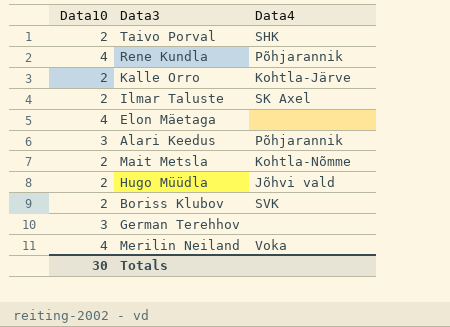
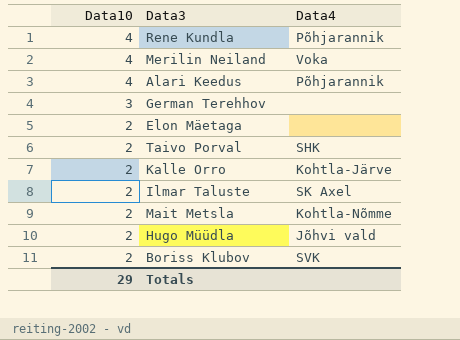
row order: none -> Data10 descending
Alari Keedus | Data10: 3 -> 4
Elon Mäetaga | Data10: 4 -> 2
Totals | Data10: 30 -> 29

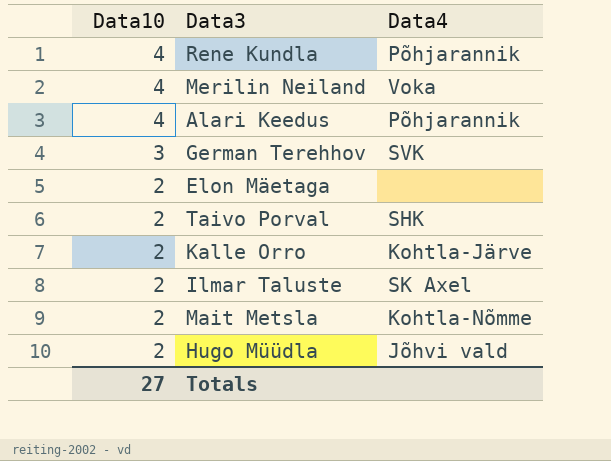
row Boriss Klubov: 2 | SVK -> none
German Terehhov | Data4: none -> SVK
Totals | Data10: 29 -> 27

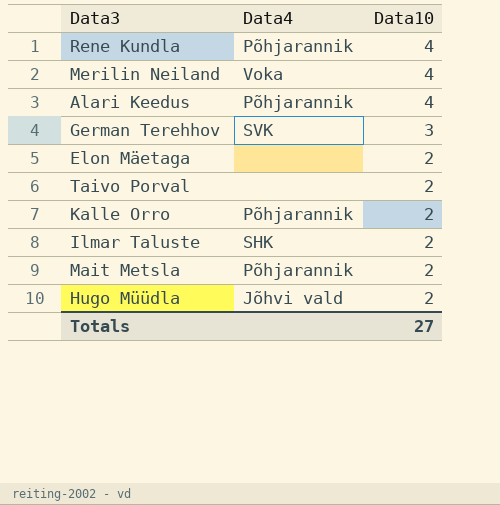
column Data10 | position: 1 -> 3
Taivo Porval | Data4: SHK -> none
Kalle Orro | Data4: Kohtla-Järve -> Põhjarannik
Ilmar Taluste | Data4: SK Axel -> SHK
Mait Metsla | Data4: Kohtla-Nõmme -> Põhjarannik

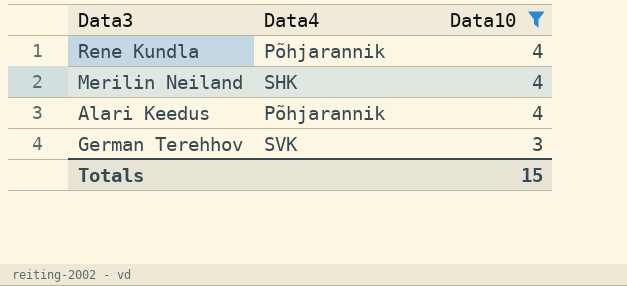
filter: none -> Data10 != 2
Merilin Neiland | Data4: Voka -> SHK
Totals | Data10: 27 -> 15

